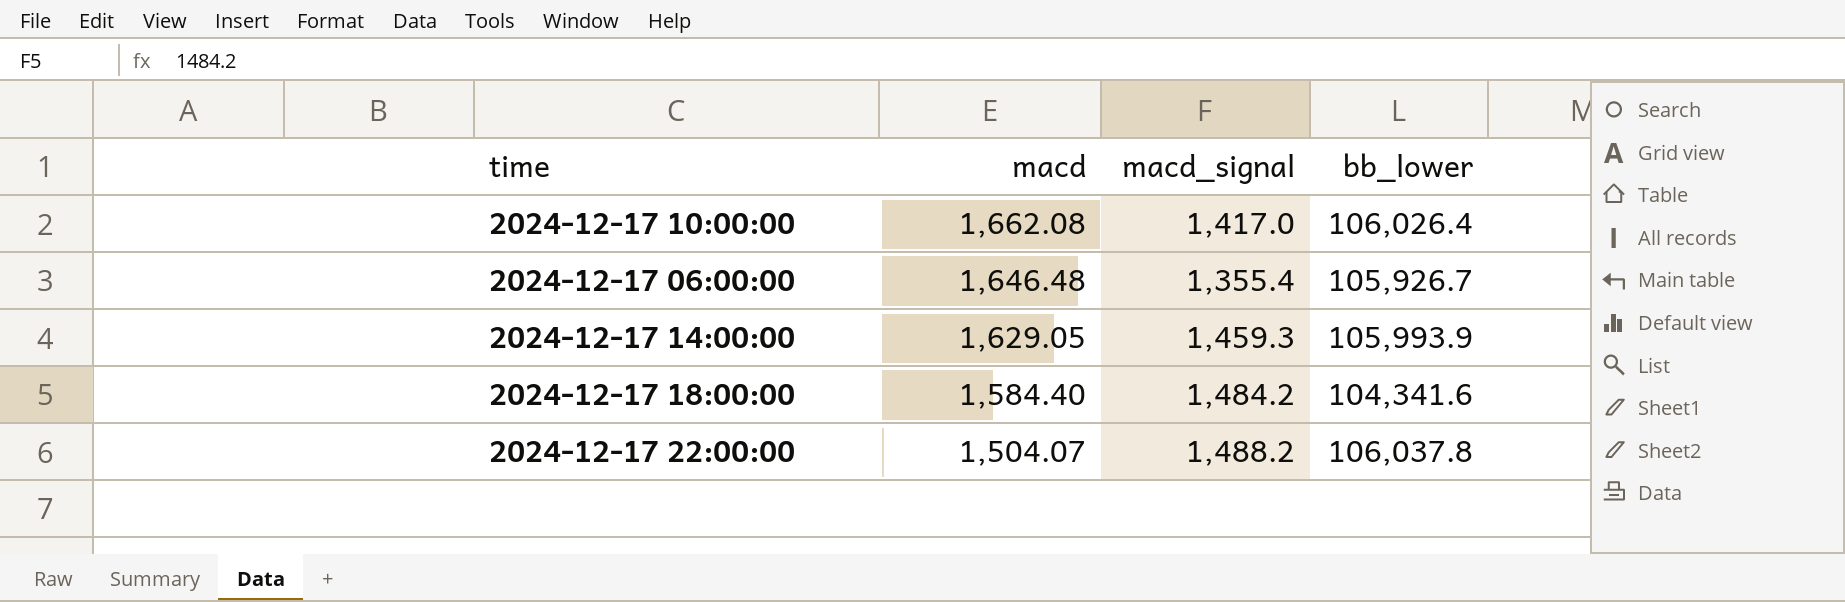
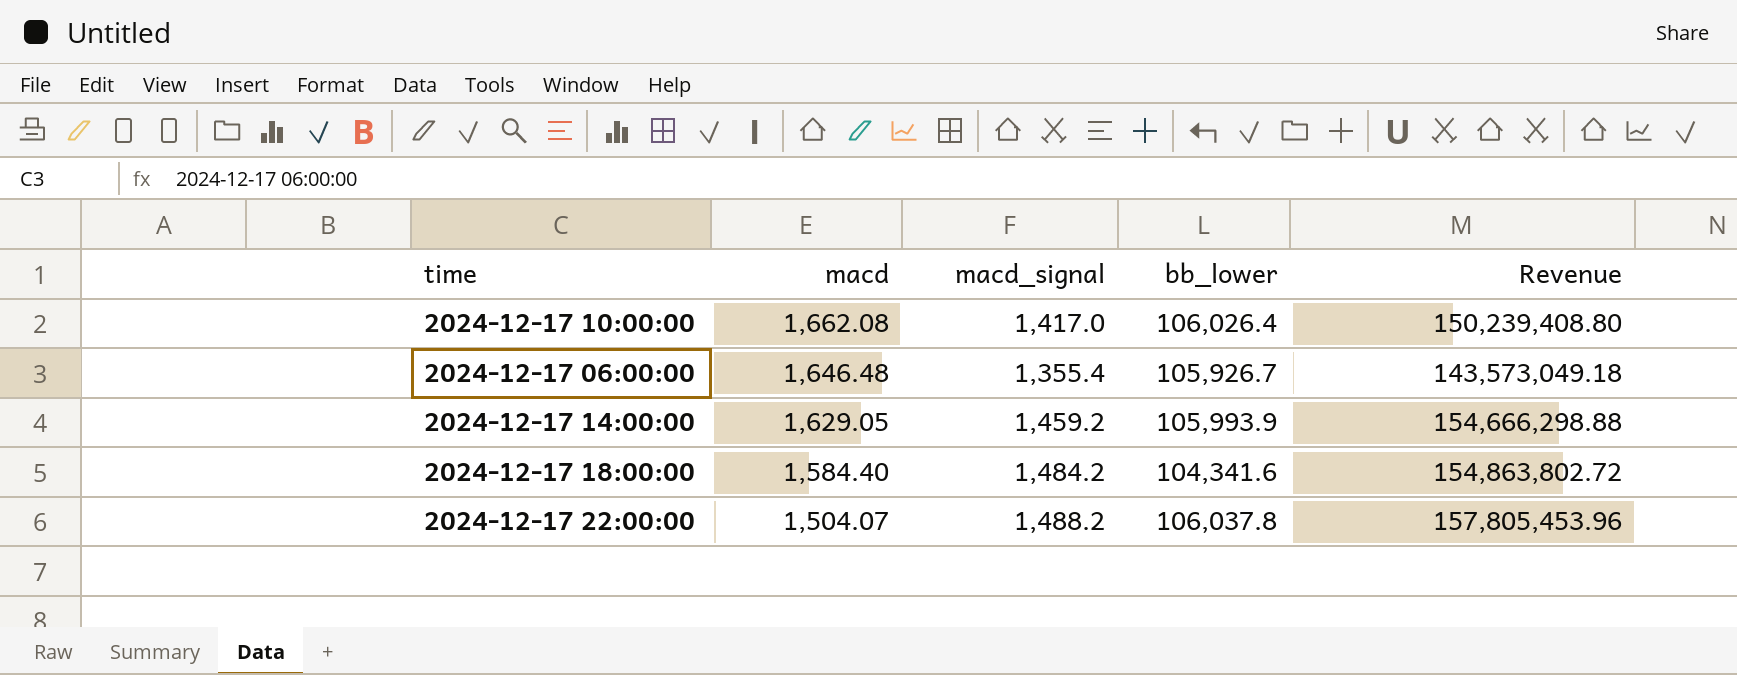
column Revenue | formula: none -> [macd_signal] * [bb_lower]
2024-12-17 14:00:00 | macd_signal: 1,459.3 -> 1,459.2

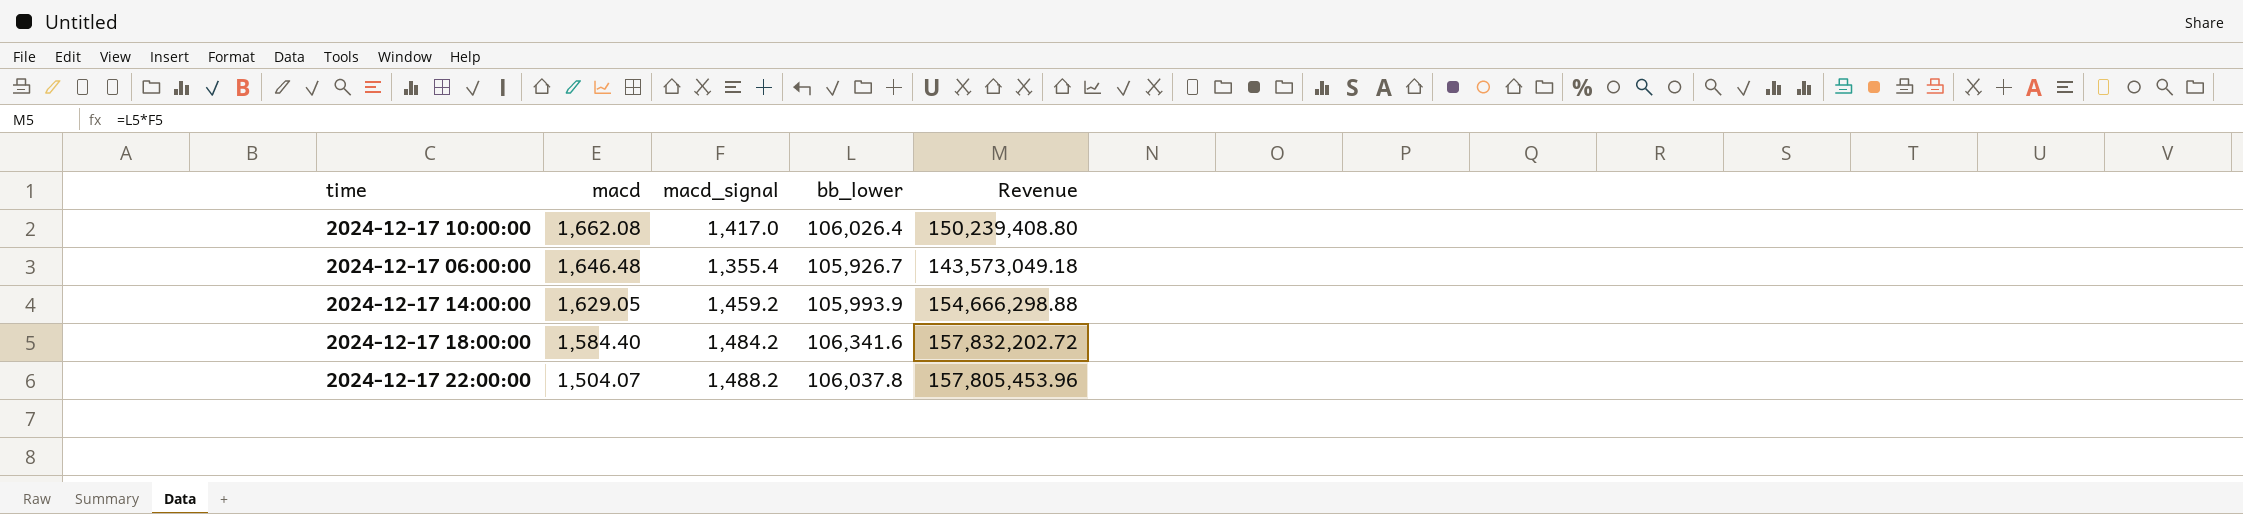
2024-12-17 18:00:00 | bb_lower: 104,341.6 -> 106,341.6
2024-12-17 18:00:00 | Revenue: 154,863,802.72 -> 157,832,202.72

